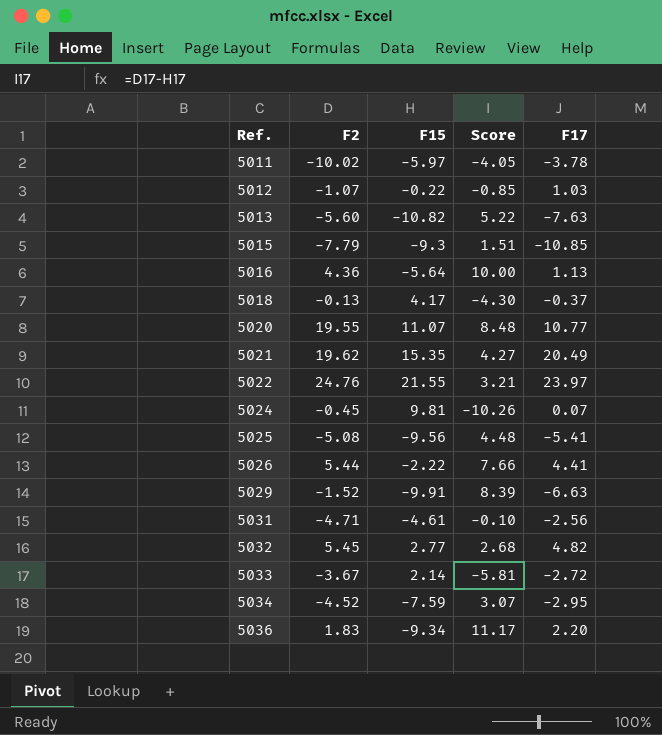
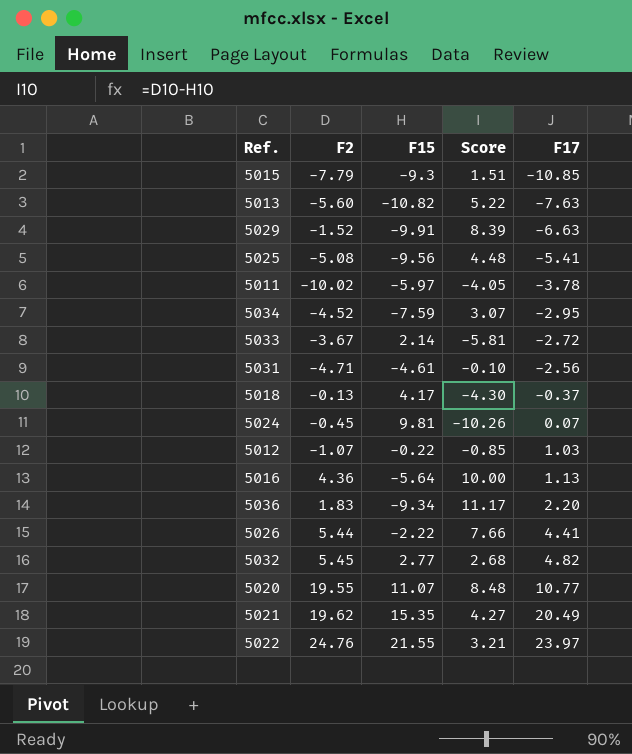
row order: Ref. ascending -> F17 ascending

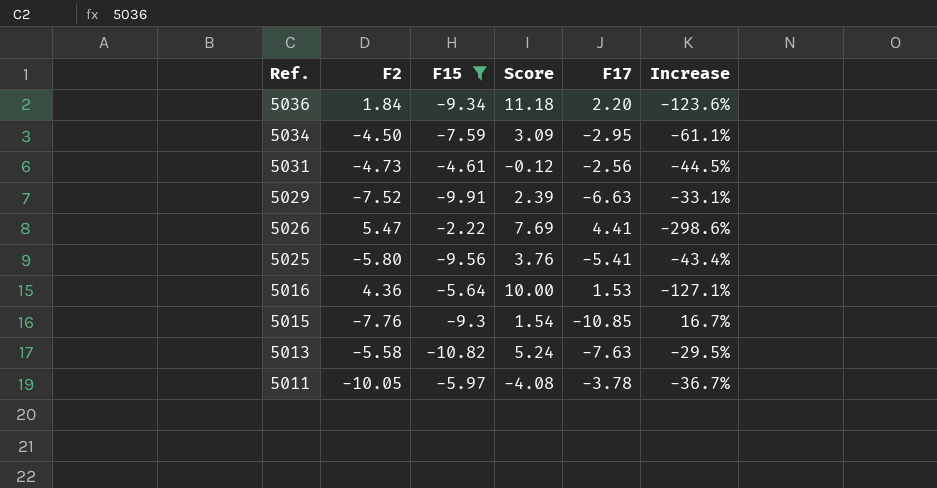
filter: none -> F15 <= -2.22
row order: F17 ascending -> Ref. descending
column Increase | formula: none -> ([F17] - [F15]) / [F15]
5036 | F2: 1.83 -> 1.84
5036 | Score: 11.17 -> 11.18
5034 | F2: -4.52 -> -4.50
5034 | Score: 3.07 -> 3.09
5031 | F2: -4.71 -> -4.73
5031 | Score: -0.10 -> -0.12
5029 | F2: -1.52 -> -7.52
5029 | Score: 8.39 -> 2.39
5026 | F2: 5.44 -> 5.47
5026 | Score: 7.66 -> 7.69
5025 | F2: -5.08 -> -5.80
5025 | Score: 4.48 -> 3.76
5016 | F17: 1.13 -> 1.53
5015 | F2: -7.79 -> -7.76
5015 | Score: 1.51 -> 1.54
5013 | F2: -5.60 -> -5.58
5013 | Score: 5.22 -> 5.24
5011 | F2: -10.02 -> -10.05
5011 | Score: -4.05 -> -4.08

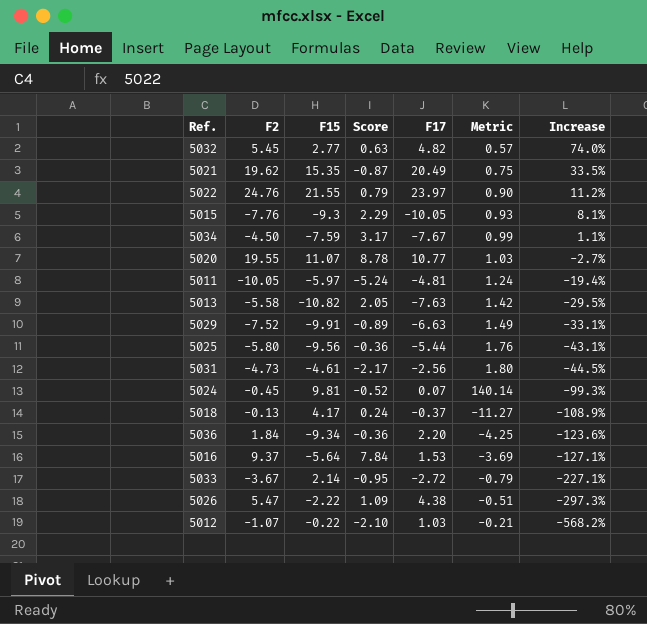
filter: F15 <= -2.22 -> none
row order: Ref. descending -> Increase descending
column Score | formula: [F2] - [F15] -> [F2] - [F17]
column Metric | formula: none -> [F15] / [F17]
5015 | F17: -10.85 -> -10.05
5015 | Increase: 16.7% -> 8.1%
5034 | F17: -2.95 -> -7.67
5034 | Increase: -61.1% -> 1.1%
5011 | F17: -3.78 -> -4.81
5011 | Increase: -36.7% -> -19.4%
5025 | F17: -5.41 -> -5.44
5025 | Increase: -43.4% -> -43.1%
5016 | F2: 4.36 -> 9.37
5026 | F17: 4.41 -> 4.38
5026 | Increase: -298.6% -> -297.3%

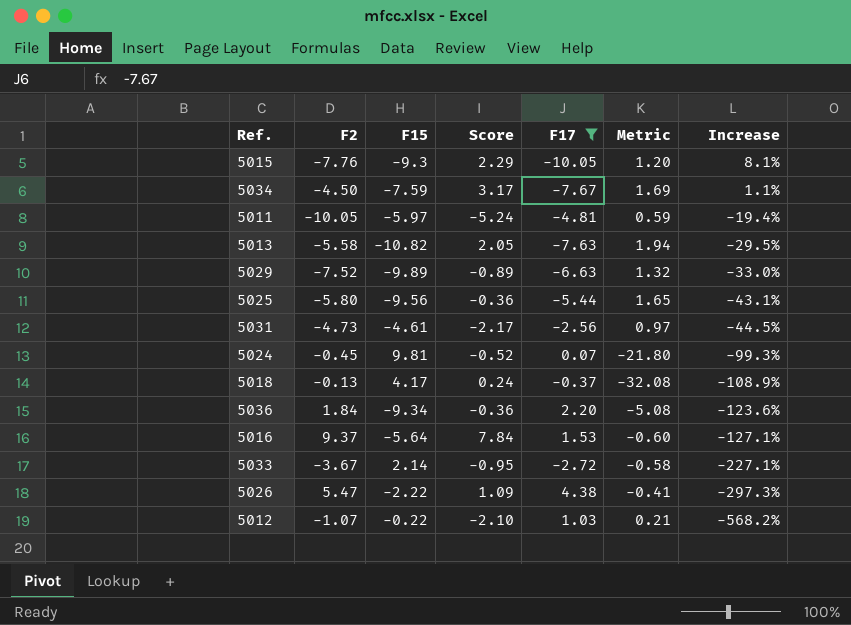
filter: none -> F17 <= 4.38
column Metric | formula: [F15] / [F17] -> [F15] / [F2]
5029 | F15: -9.91 -> -9.89
5029 | Increase: -33.1% -> -33.0%

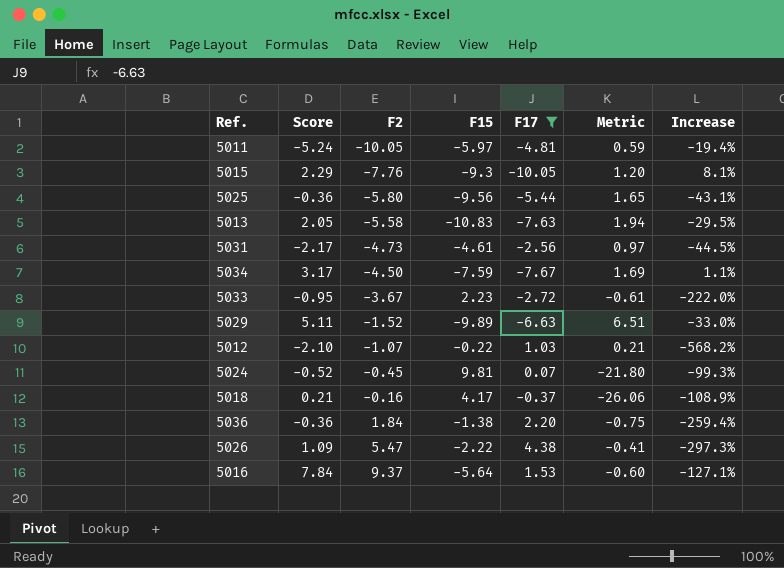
row order: Increase descending -> F2 ascending
column Score | position: 4 -> 2
5013 | F15: -10.82 -> -10.83
5033 | F15: 2.14 -> 2.23
5033 | Metric: -0.58 -> -0.61
5033 | Increase: -227.1% -> -222.0%
5029 | Score: -0.89 -> 5.11
5029 | F2: -7.52 -> -1.52
5029 | Metric: 1.32 -> 6.51
5018 | Score: 0.24 -> 0.21
5018 | F2: -0.13 -> -0.16
5018 | Metric: -32.08 -> -26.06
5036 | F15: -9.34 -> -1.38
5036 | Metric: -5.08 -> -0.75
5036 | Increase: -123.6% -> -259.4%

